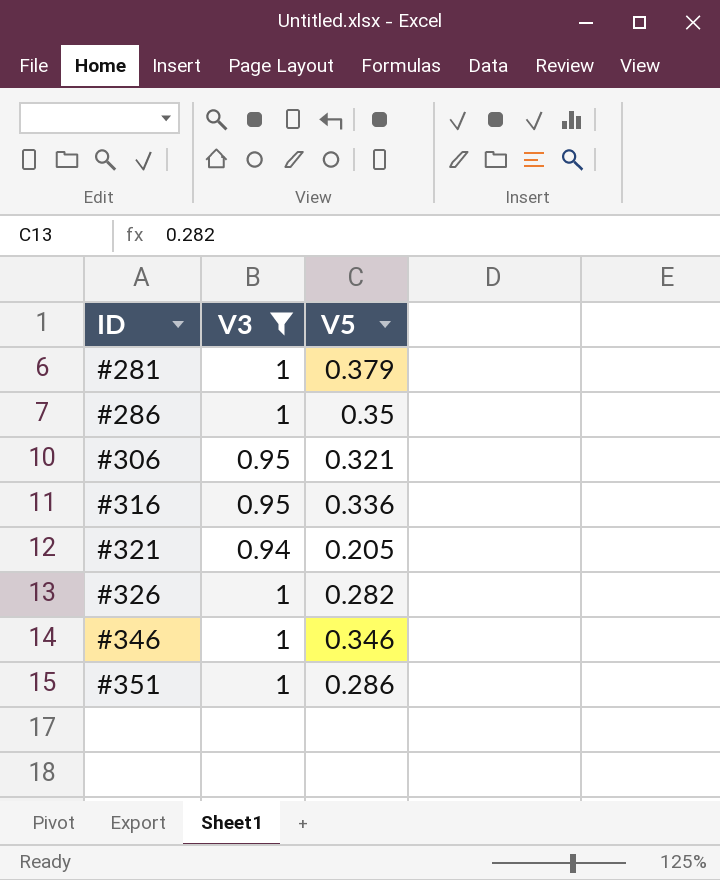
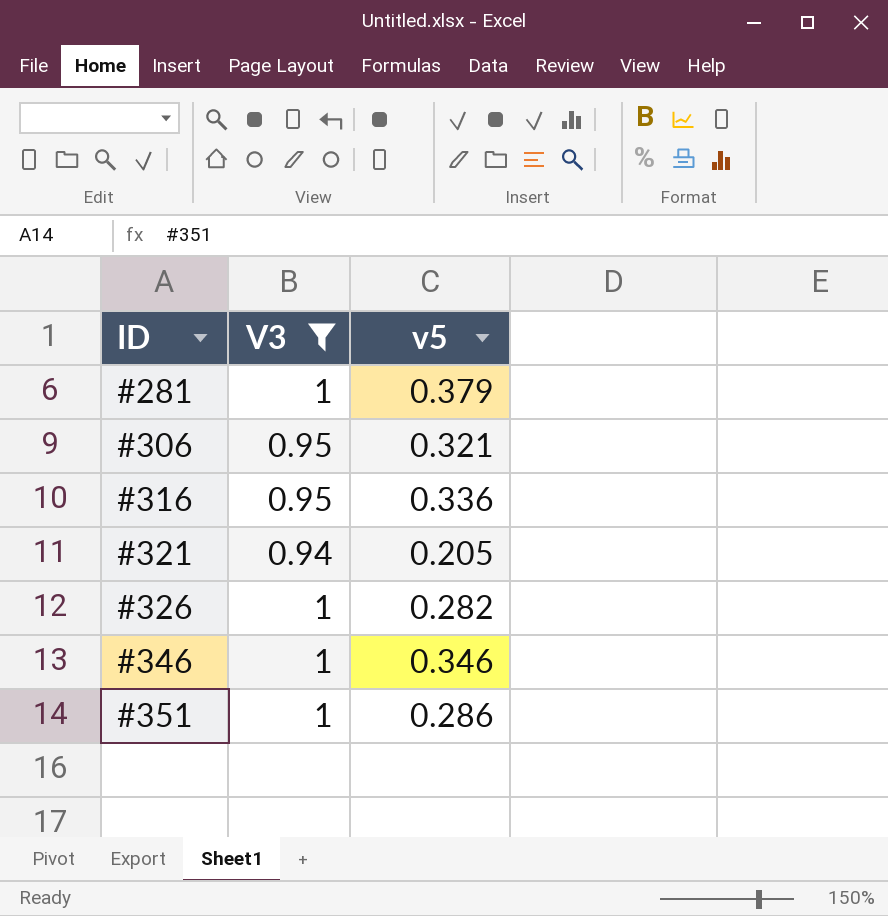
column name: V5 -> v5
row #286: 1 | 0.35 -> none

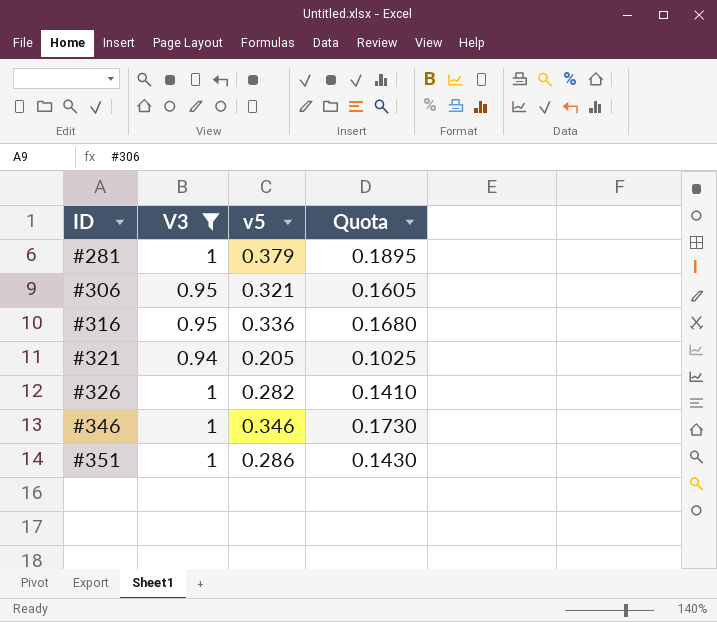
column Quota | formula: none -> [v5] * 0.5

